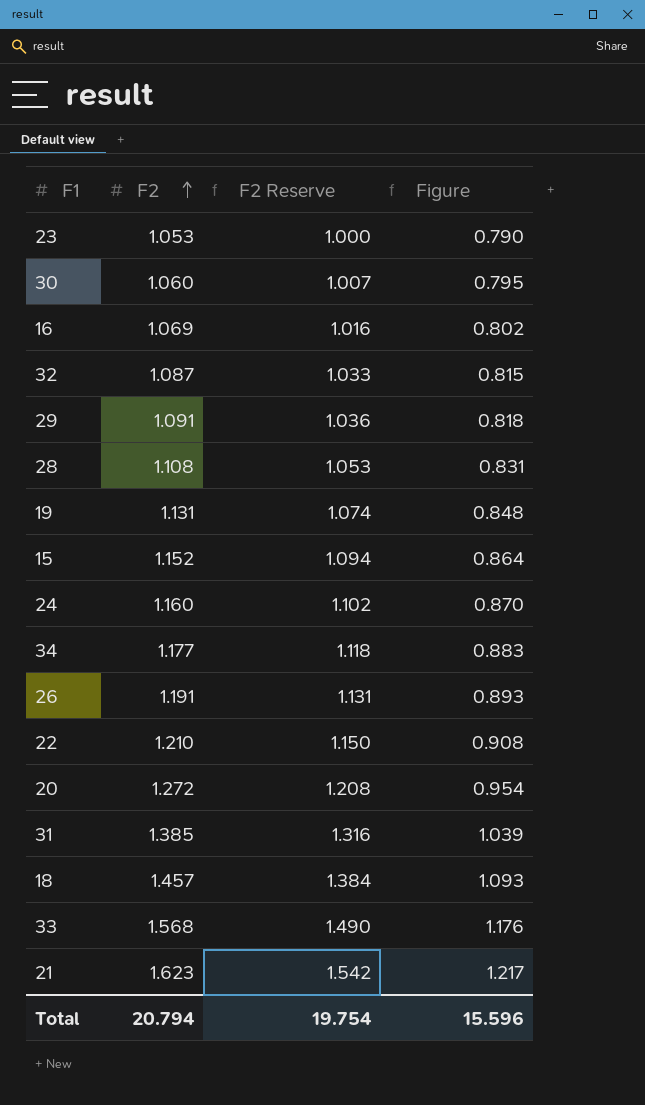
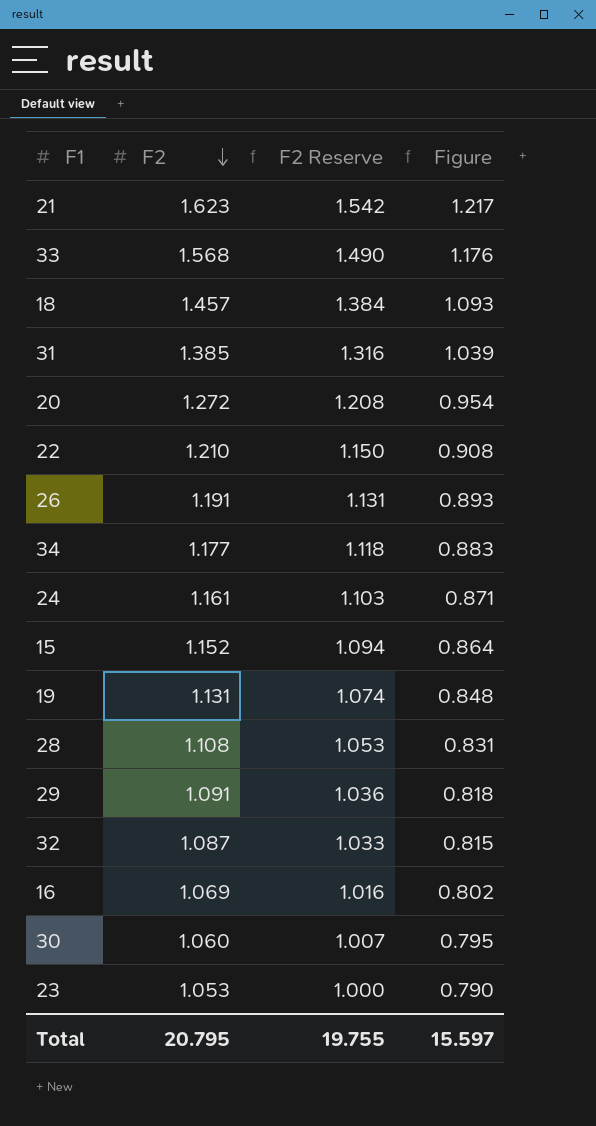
row order: F2 ascending -> F2 descending
24 | F2: 1.160 -> 1.161
24 | F2 Reserve: 1.102 -> 1.103
24 | Figure: 0.870 -> 0.871
Total | F2: 20.794 -> 20.795
Total | F2 Reserve: 19.754 -> 19.755
Total | Figure: 15.596 -> 15.597

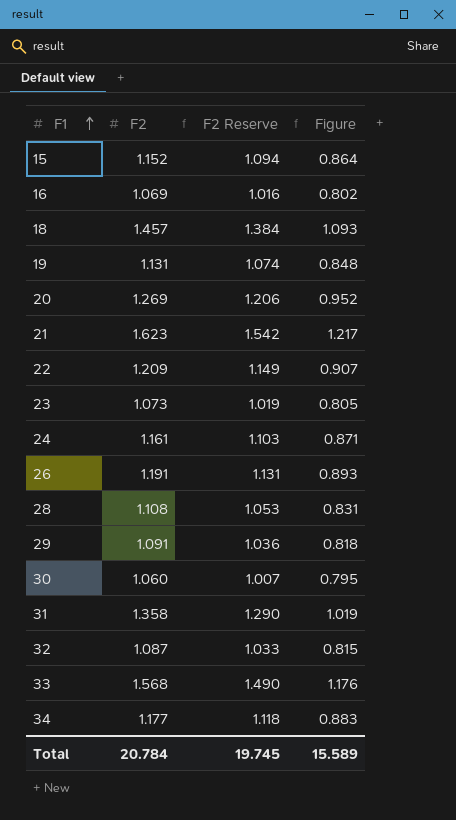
row order: F2 descending -> F1 ascending
20 | F2: 1.272 -> 1.269
20 | F2 Reserve: 1.208 -> 1.206
20 | Figure: 0.954 -> 0.952
22 | F2: 1.210 -> 1.209
22 | F2 Reserve: 1.150 -> 1.149
22 | Figure: 0.908 -> 0.907
23 | F2: 1.053 -> 1.073
23 | F2 Reserve: 1.000 -> 1.019
23 | Figure: 0.790 -> 0.805
31 | F2: 1.385 -> 1.358
31 | F2 Reserve: 1.316 -> 1.290
31 | Figure: 1.039 -> 1.019
Total | F2: 20.795 -> 20.784
Total | F2 Reserve: 19.755 -> 19.745
Total | Figure: 15.597 -> 15.589

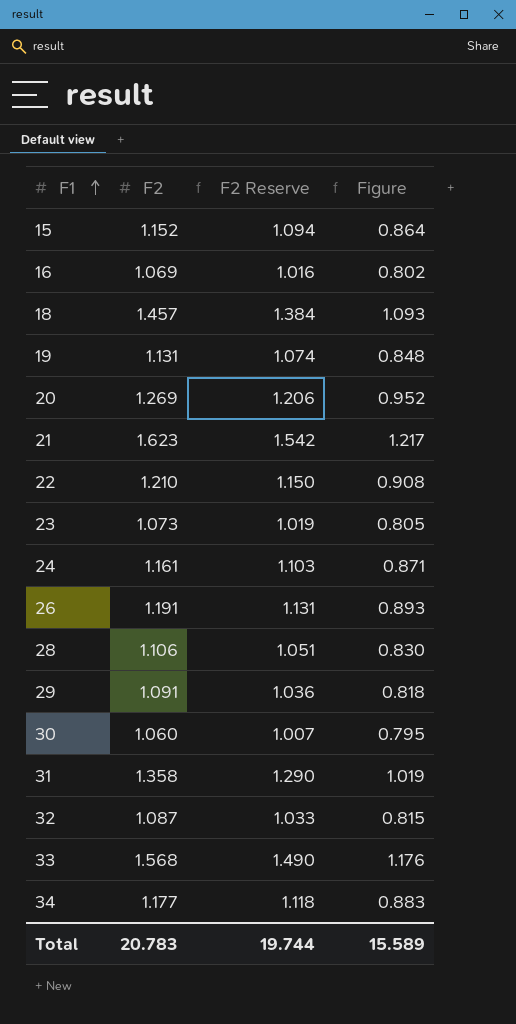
22 | F2: 1.209 -> 1.210
22 | F2 Reserve: 1.149 -> 1.150
22 | Figure: 0.907 -> 0.908
28 | F2: 1.108 -> 1.106
28 | F2 Reserve: 1.053 -> 1.051
28 | Figure: 0.831 -> 0.830
Total | F2: 20.784 -> 20.783
Total | F2 Reserve: 19.745 -> 19.744

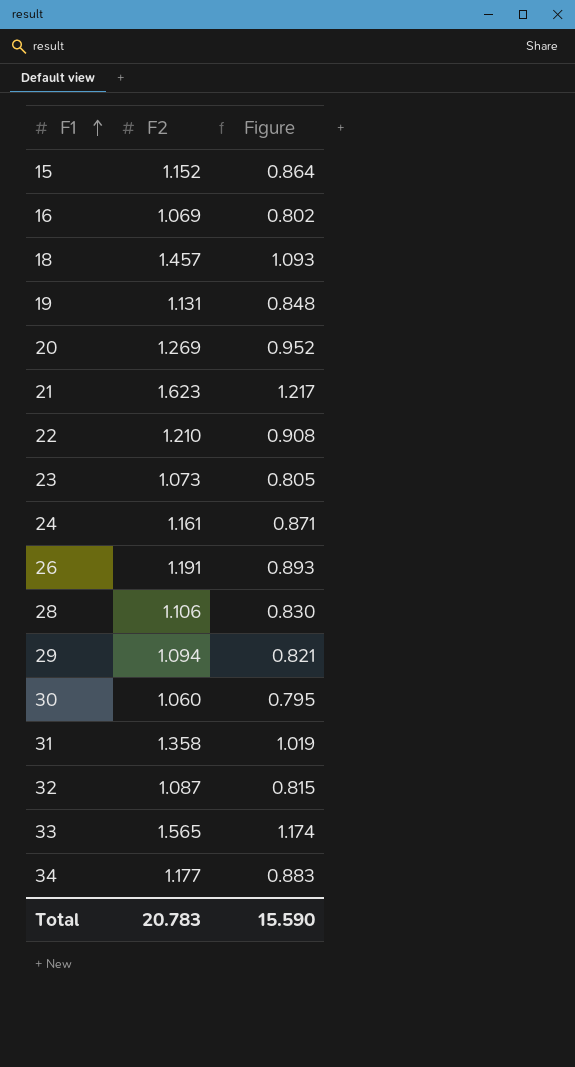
column F2 Reserve | formula: [F2] * 0.95 -> none
29 | F2: 1.091 -> 1.094
29 | Figure: 0.818 -> 0.821
33 | F2: 1.568 -> 1.565
33 | Figure: 1.176 -> 1.174
Total | Figure: 15.589 -> 15.590

